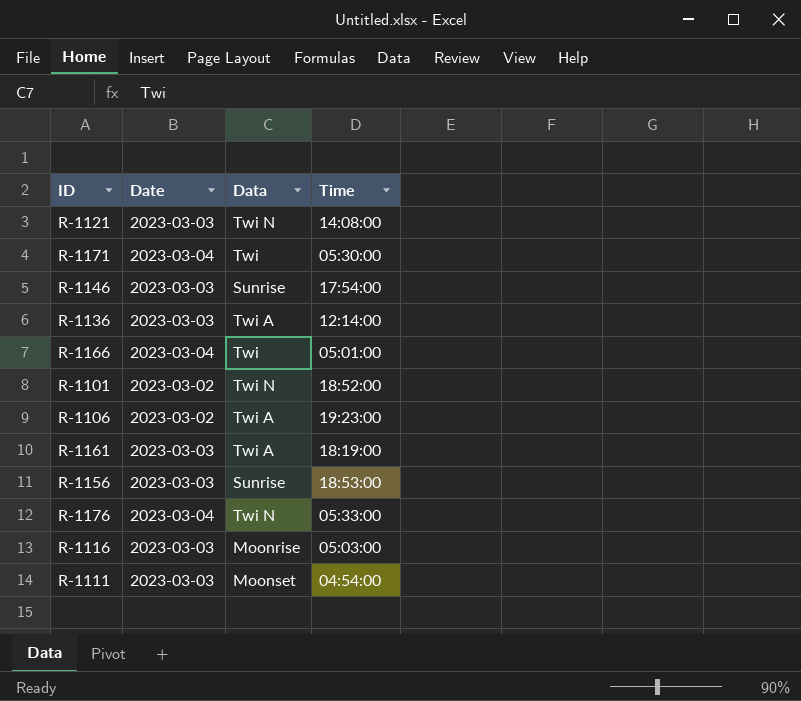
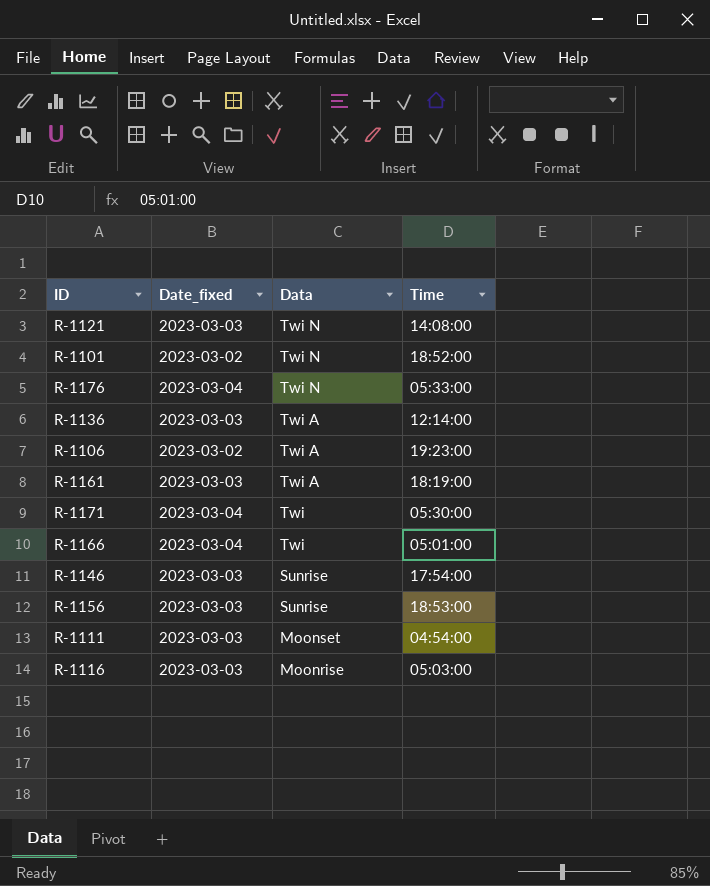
row order: none -> Data descending
column name: Date -> Date_fixed

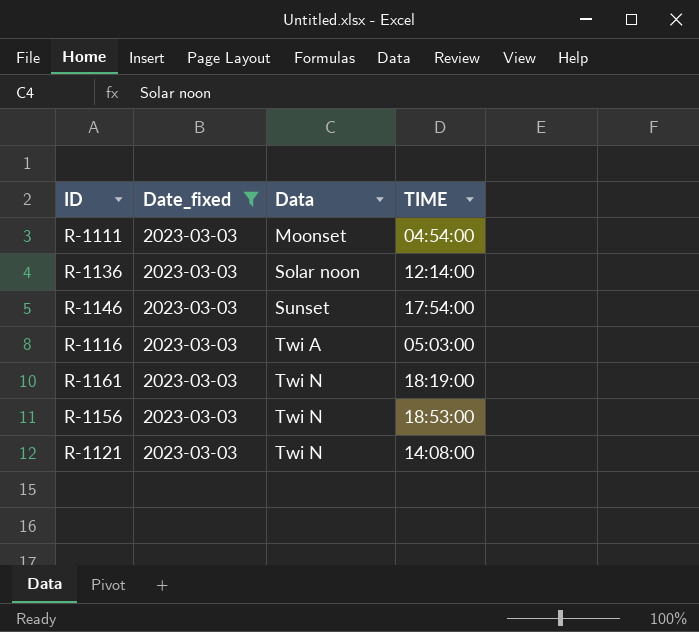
filter: none -> Date_fixed = 2023-03-03
row order: Data descending -> Data ascending
column name: Time -> TIME
R-1136 | Data: Twi A -> Solar noon
R-1146 | Data: Sunrise -> Sunset
R-1116 | Data: Moonrise -> Twi A
R-1161 | Data: Twi A -> Twi N
R-1156 | Data: Sunrise -> Twi N

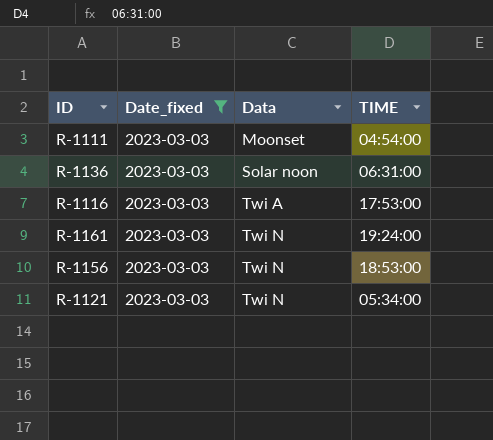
row R-1146: 2023-03-03 | Sunset | 17:54:00 -> none
R-1136 | TIME: 12:14:00 -> 06:31:00
R-1116 | TIME: 05:03:00 -> 17:53:00
R-1161 | TIME: 18:19:00 -> 19:24:00
R-1121 | TIME: 14:08:00 -> 05:34:00

